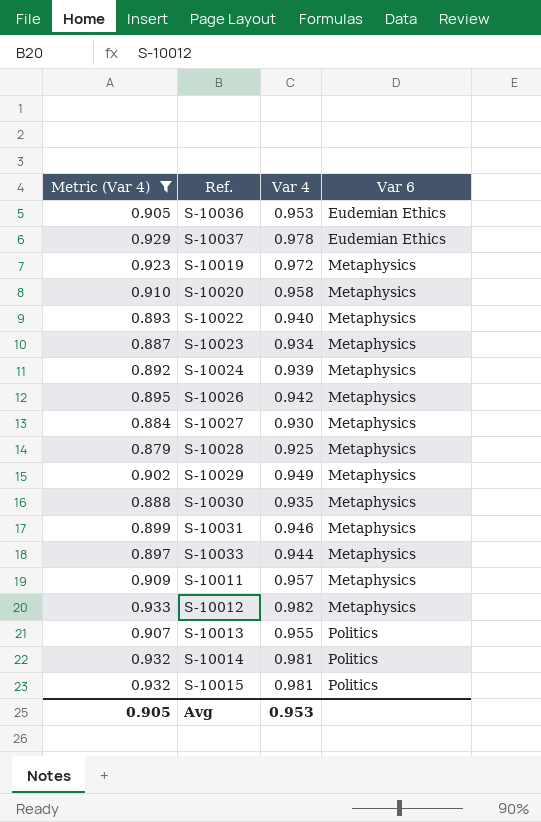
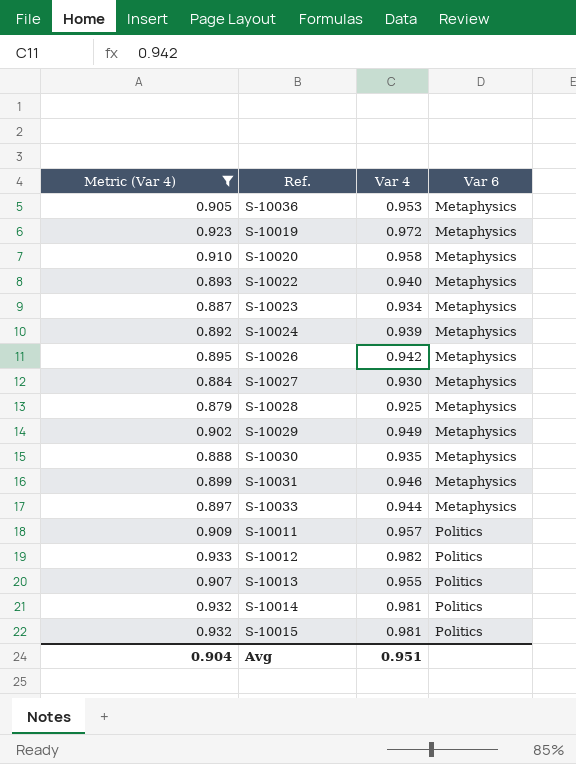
row S-10037: 0.929 | 0.978 | Eudemian Ethics -> none
S-10036 | Var 6: Eudemian Ethics -> Metaphysics
S-10011 | Var 6: Metaphysics -> Politics
S-10012 | Var 6: Metaphysics -> Politics
Avg | Metric (Var 4): 0.905 -> 0.904
Avg | Var 4: 0.953 -> 0.951

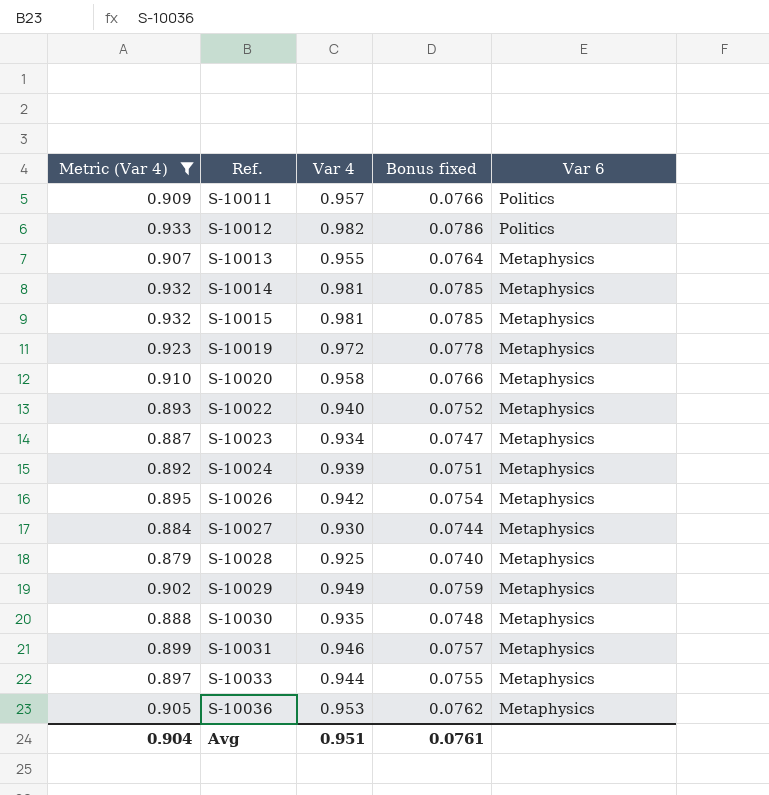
row order: Var 6 ascending -> Ref. ascending
column Bonus fixed | formula: none -> [Var 4] * 0.08
S-10013 | Var 6: Politics -> Metaphysics
S-10014 | Var 6: Politics -> Metaphysics
S-10015 | Var 6: Politics -> Metaphysics

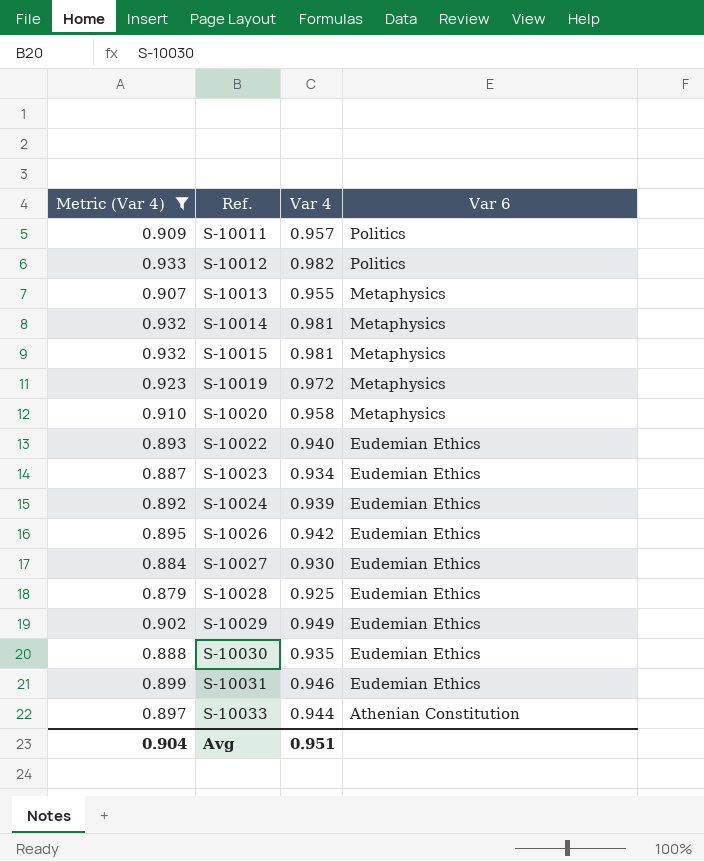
column Bonus fixed | formula: [Var 4] * 0.08 -> none
row S-10036: 0.905 | 0.953 | 0.0762 | Metaphysics -> none
S-10022 | Var 6: Metaphysics -> Eudemian Ethics
S-10023 | Var 6: Metaphysics -> Eudemian Ethics
S-10024 | Var 6: Metaphysics -> Eudemian Ethics
S-10026 | Var 6: Metaphysics -> Eudemian Ethics
S-10027 | Var 6: Metaphysics -> Eudemian Ethics
S-10028 | Var 6: Metaphysics -> Eudemian Ethics
S-10029 | Var 6: Metaphysics -> Eudemian Ethics
S-10030 | Var 6: Metaphysics -> Eudemian Ethics
S-10031 | Var 6: Metaphysics -> Eudemian Ethics
S-10033 | Var 6: Metaphysics -> Athenian Constitution

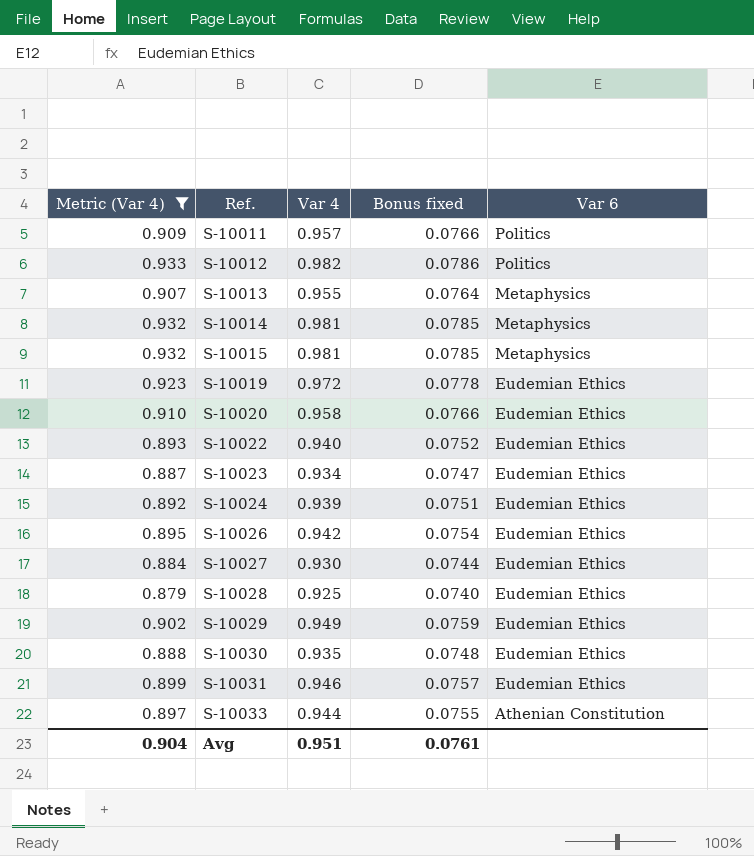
column Bonus fixed | formula: none -> [Var 4] * 0.08
S-10019 | Var 6: Metaphysics -> Eudemian Ethics
S-10020 | Var 6: Metaphysics -> Eudemian Ethics

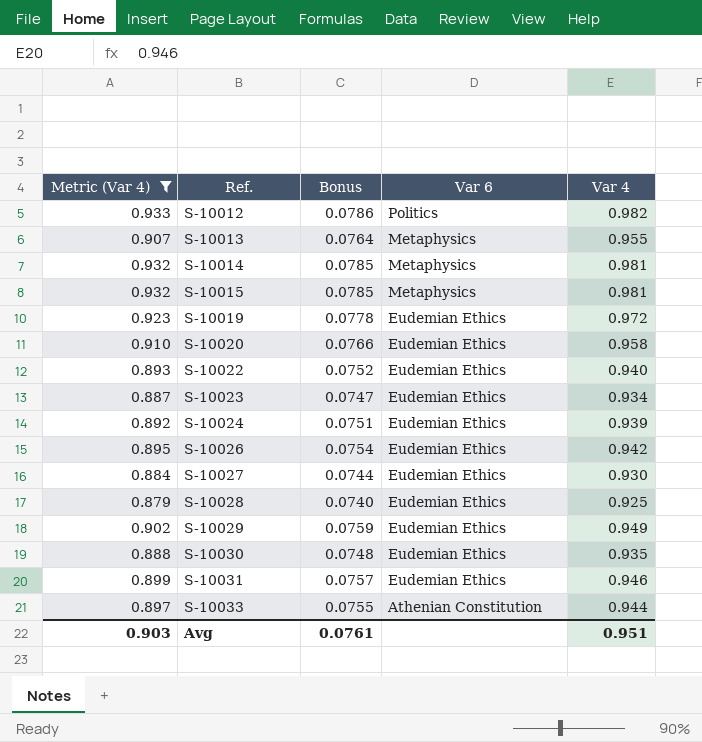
column name: Bonus fixed -> Bonus
column Var 4 | position: 3 -> 5
row S-10011: 0.909 | 0.957 | 0.0766 | Politics -> none
Avg | Metric (Var 4): 0.904 -> 0.903

